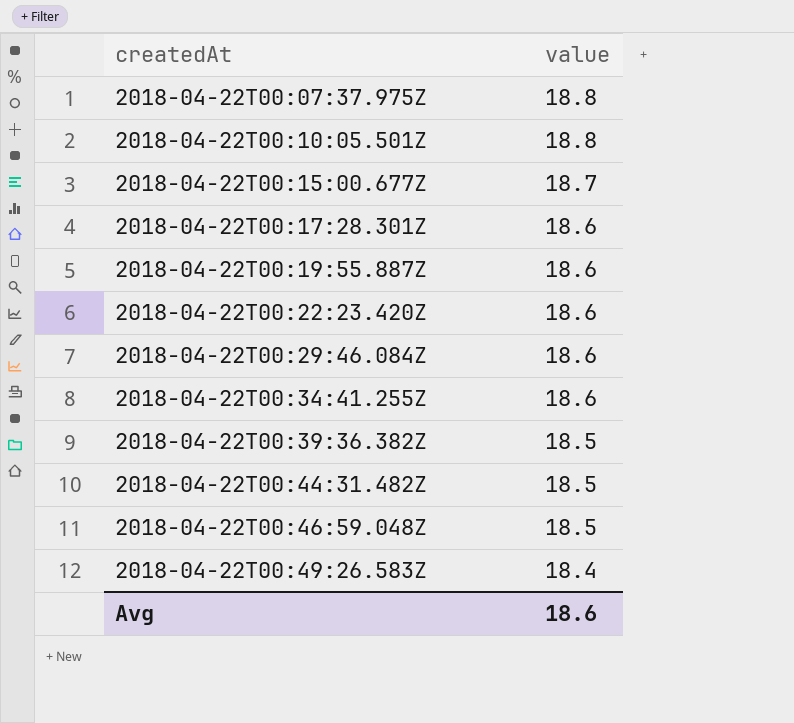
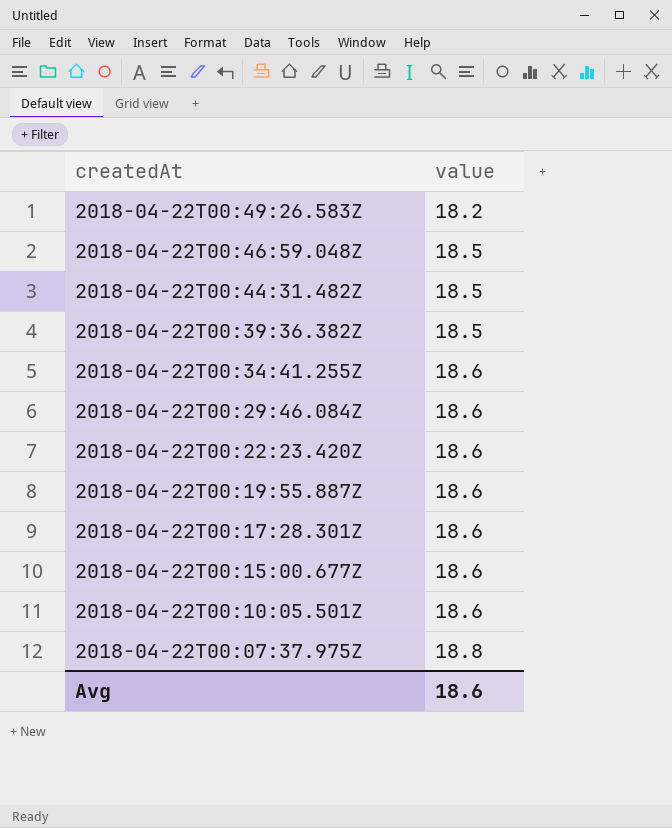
row order: createdAt ascending -> createdAt descending
2018-04-22T00:49:26.583Z | value: 18.4 -> 18.2
2018-04-22T00:15:00.677Z | value: 18.7 -> 18.6
2018-04-22T00:10:05.501Z | value: 18.8 -> 18.6

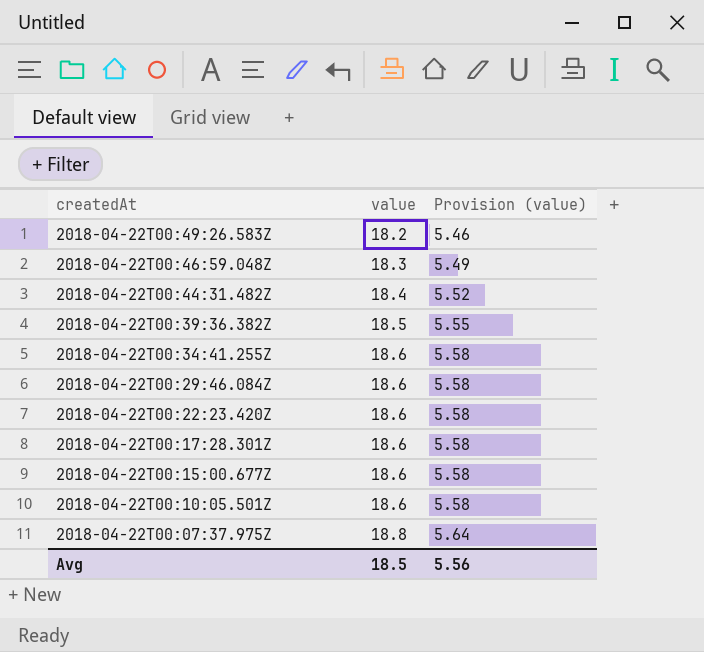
column Provision (value) | formula: none -> [value] * 0.3
row 2018-04-22T00:19:55.887Z: 18.6 -> none
2018-04-22T00:46:59.048Z | value: 18.5 -> 18.3
2018-04-22T00:44:31.482Z | value: 18.5 -> 18.4
Avg | value: 18.6 -> 18.5

